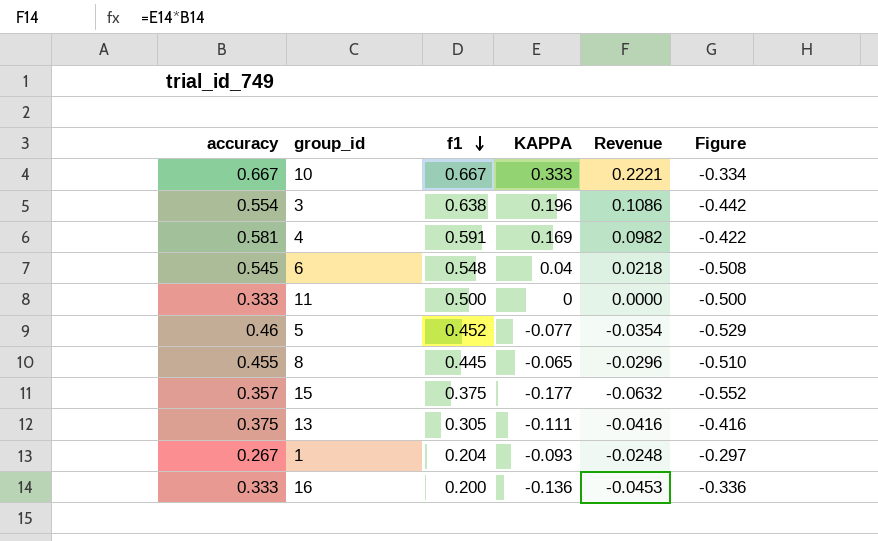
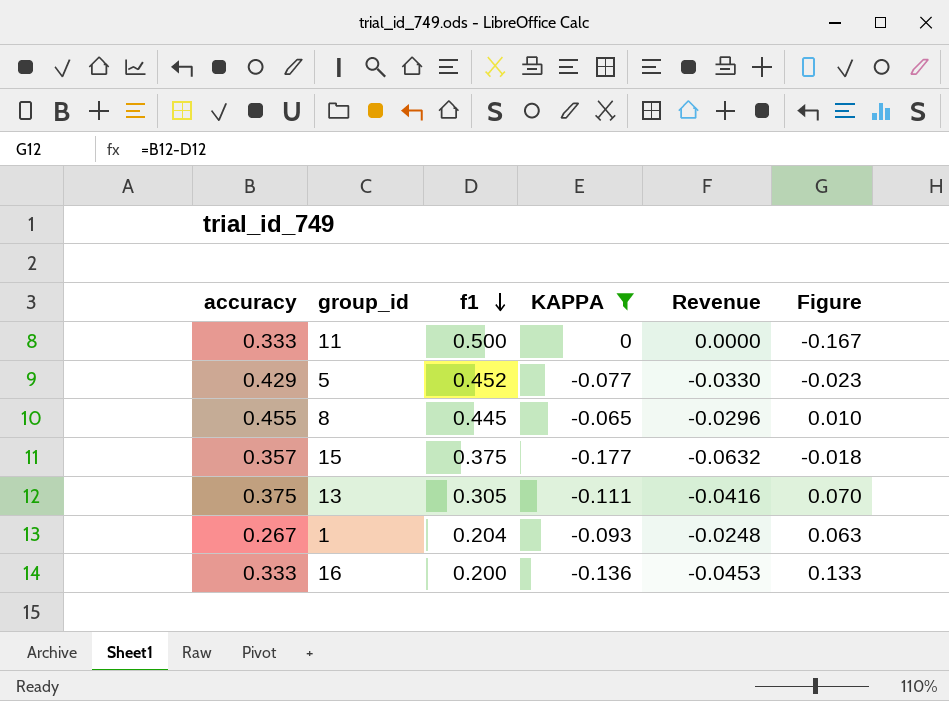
filter: none -> KAPPA <= 0
column Figure | formula: [KAPPA] - [f1] -> [accuracy] - [f1]
5 | accuracy: 0.46 -> 0.429
5 | Revenue: -0.0354 -> -0.0330

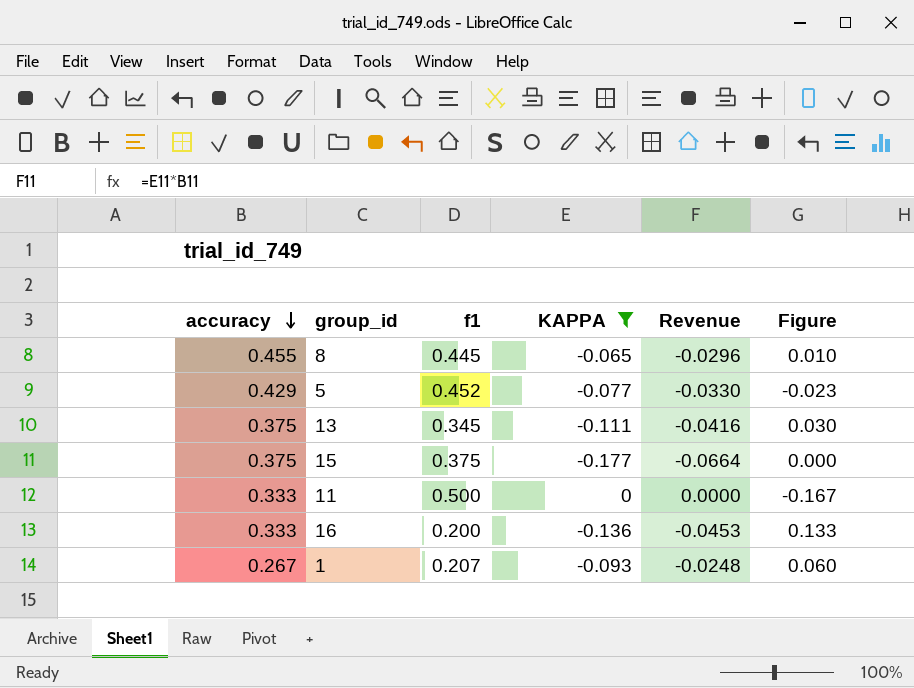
row order: f1 descending -> accuracy descending
13 | f1: 0.305 -> 0.345
13 | Figure: 0.070 -> 0.030
15 | accuracy: 0.357 -> 0.375
15 | Revenue: -0.0632 -> -0.0664
15 | Figure: -0.018 -> 0.000
1 | f1: 0.204 -> 0.207
1 | Figure: 0.063 -> 0.060

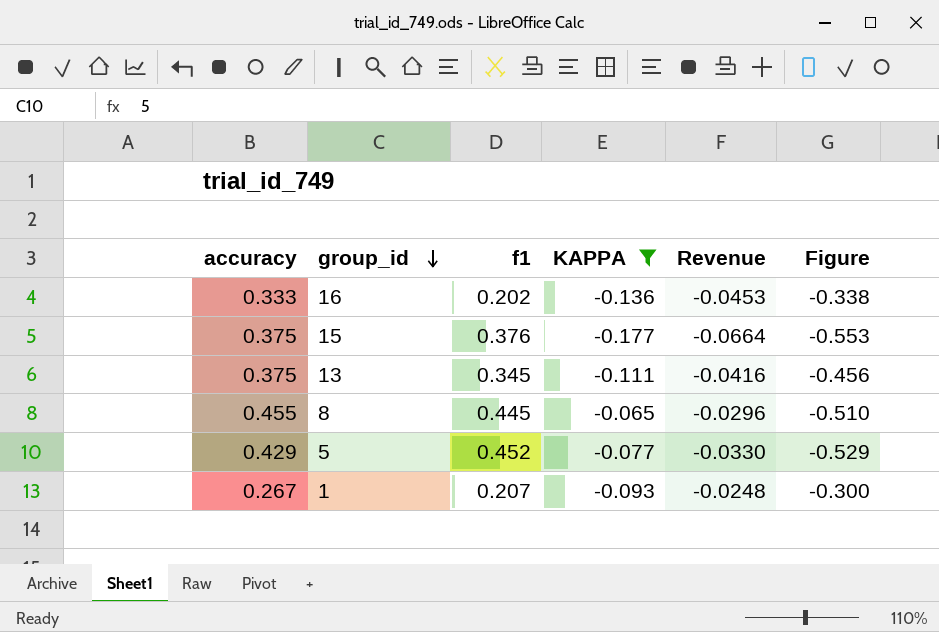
row order: accuracy descending -> group_id descending
column Figure | formula: [accuracy] - [f1] -> [KAPPA] - [f1]
row 11: 0.333 | 0.500 | 0 | 0.0000 | -0.167 -> none
16 | f1: 0.200 -> 0.202
15 | f1: 0.375 -> 0.376

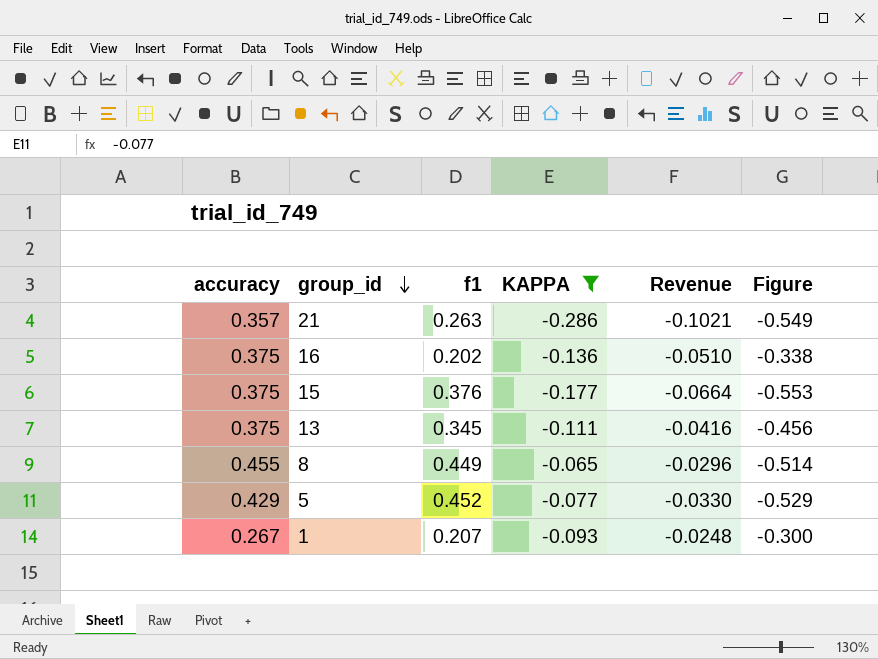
row 21: none -> 0.357 | 0.263 | -0.286 | -0.1021 | -0.549
16 | accuracy: 0.333 -> 0.375
16 | Revenue: -0.0453 -> -0.0510
8 | f1: 0.445 -> 0.449
8 | Figure: -0.510 -> -0.514

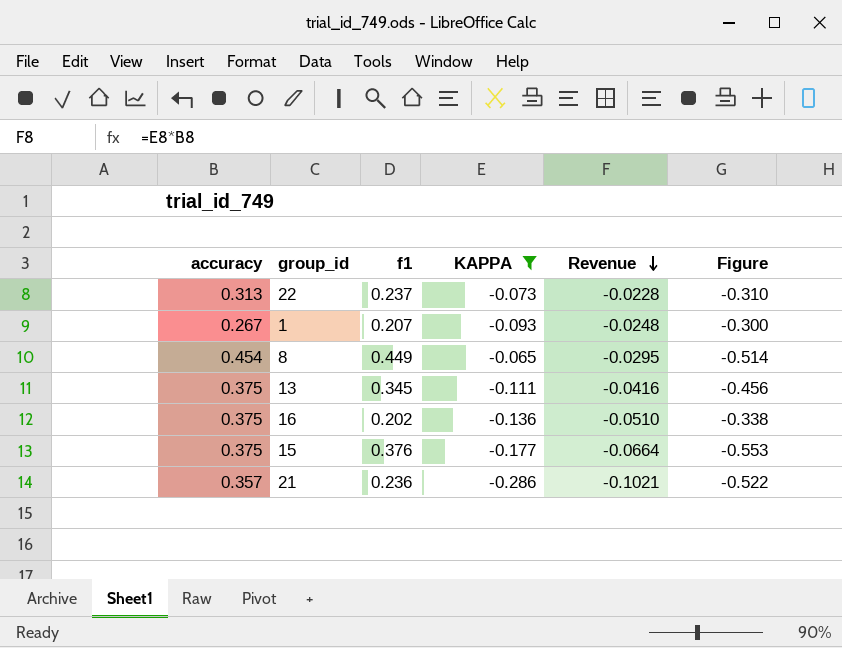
row order: group_id descending -> Revenue descending
row 5: 0.429 | 0.452 | -0.077 | -0.0330 | -0.529 -> none
row 22: none -> 0.313 | 0.237 | -0.073 | -0.0228 | -0.310
8 | accuracy: 0.455 -> 0.454
8 | Revenue: -0.0296 -> -0.0295
21 | f1: 0.263 -> 0.236
21 | Figure: -0.549 -> -0.522

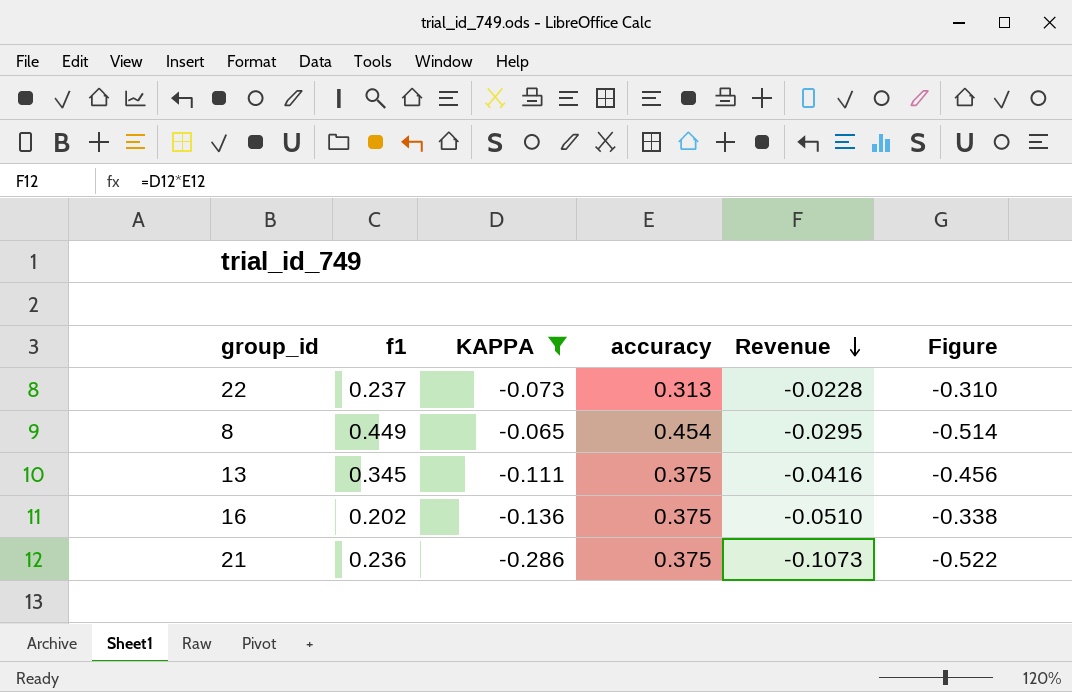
column accuracy | position: 1 -> 4
row 1: 0.267 | 0.207 | -0.093 | -0.0248 | -0.300 -> none
row 15: 0.375 | 0.376 | -0.177 | -0.0664 | -0.553 -> none
21 | accuracy: 0.357 -> 0.375
21 | Revenue: -0.1021 -> -0.1073

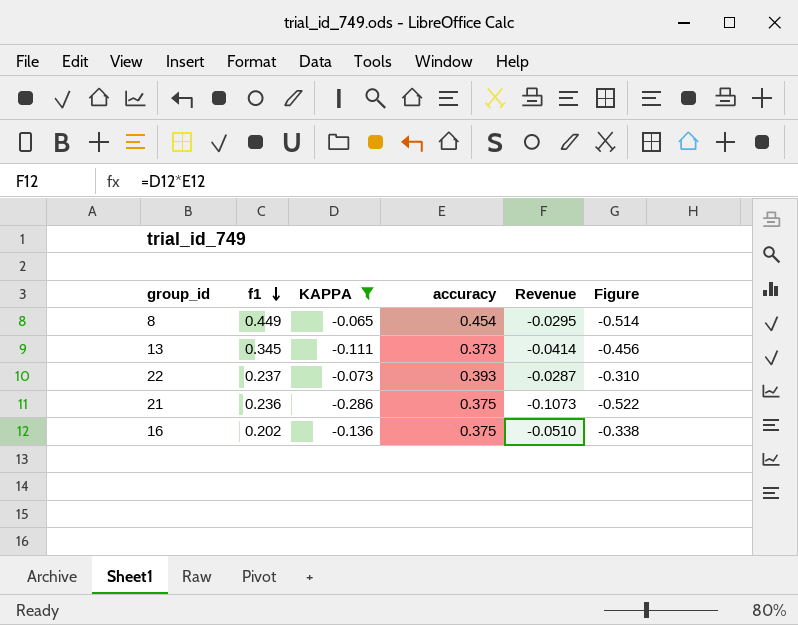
row order: Revenue descending -> f1 descending
13 | accuracy: 0.375 -> 0.373
13 | Revenue: -0.0416 -> -0.0414
22 | accuracy: 0.313 -> 0.393
22 | Revenue: -0.0228 -> -0.0287

